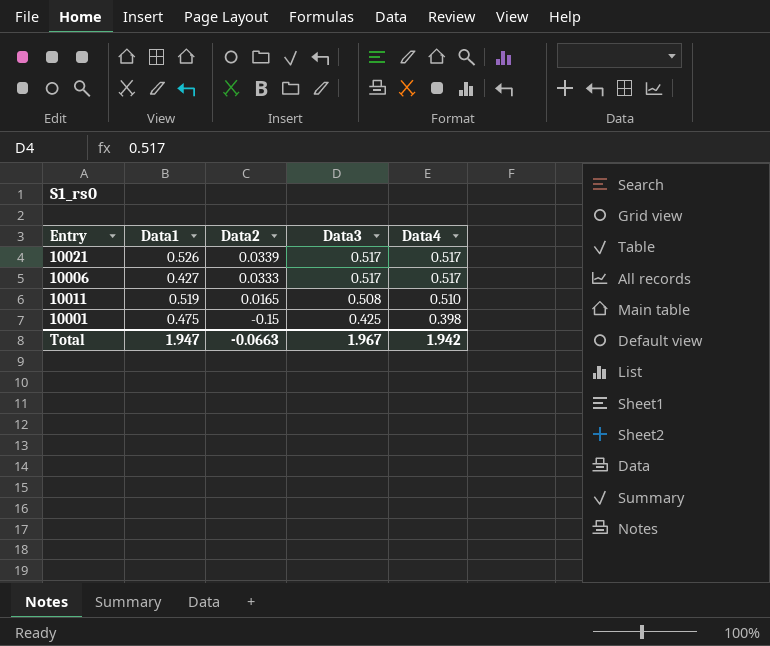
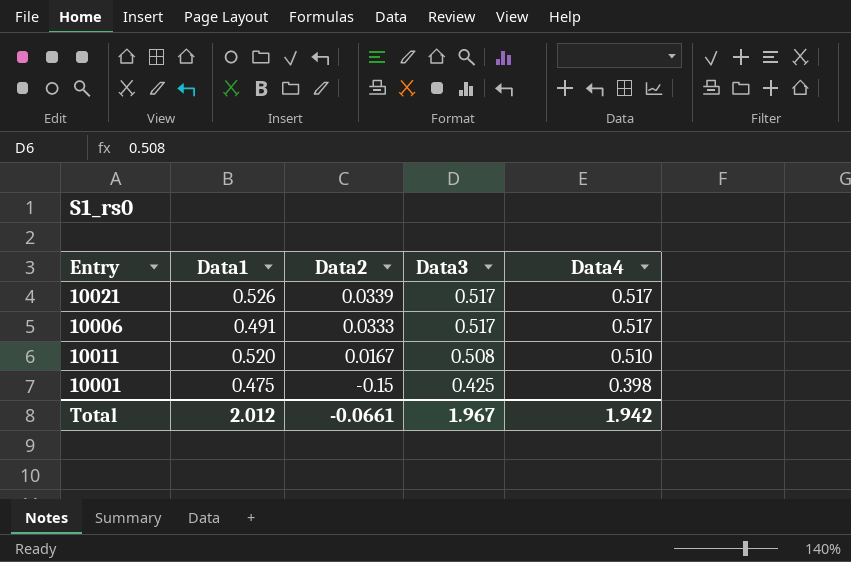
10006 | Data1: 0.427 -> 0.491
10011 | Data1: 0.519 -> 0.520
10011 | Data2: 0.0165 -> 0.0167
Total | Data1: 1.947 -> 2.012
Total | Data2: -0.0663 -> -0.0661

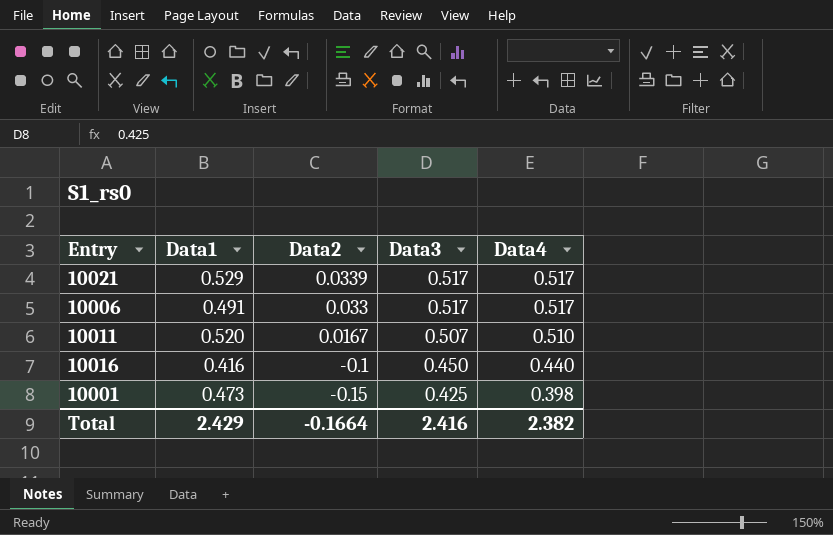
10021 | Data1: 0.526 -> 0.529
10006 | Data2: 0.0333 -> 0.033
10011 | Data3: 0.508 -> 0.507
row 10016: none -> 0.416 | -0.1 | 0.450 | 0.440
10001 | Data1: 0.475 -> 0.473
Total | Data1: 2.012 -> 2.429
Total | Data2: -0.0661 -> -0.1664
Total | Data3: 1.967 -> 2.416
Total | Data4: 1.942 -> 2.382

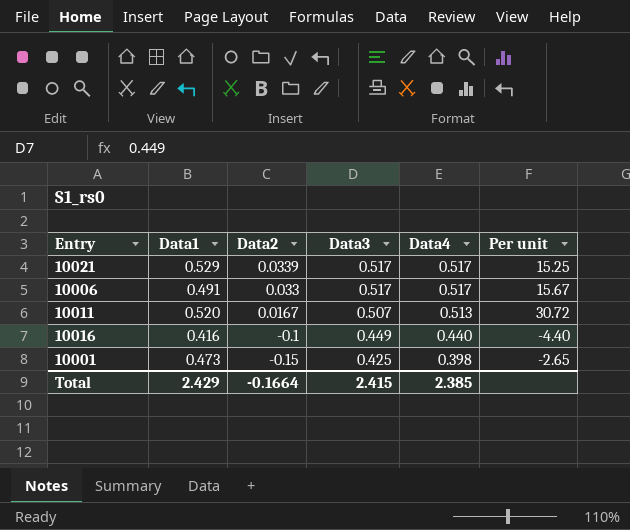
column Per unit | formula: none -> [Data4] / [Data2]
10011 | Data4: 0.510 -> 0.513
10016 | Data3: 0.450 -> 0.449
Total | Data3: 2.416 -> 2.415
Total | Data4: 2.382 -> 2.385

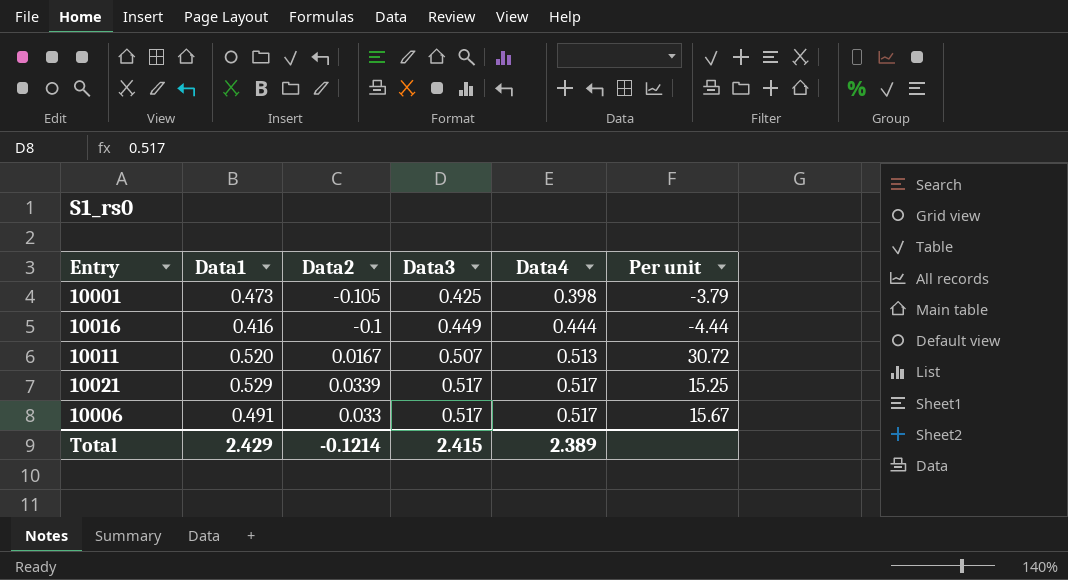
row order: Data2 descending -> Data3 ascending
10001 | Data2: -0.15 -> -0.105
10001 | Per unit: -2.65 -> -3.79
10016 | Data4: 0.440 -> 0.444
10016 | Per unit: -4.40 -> -4.44
Total | Data2: -0.1664 -> -0.1214
Total | Data4: 2.385 -> 2.389

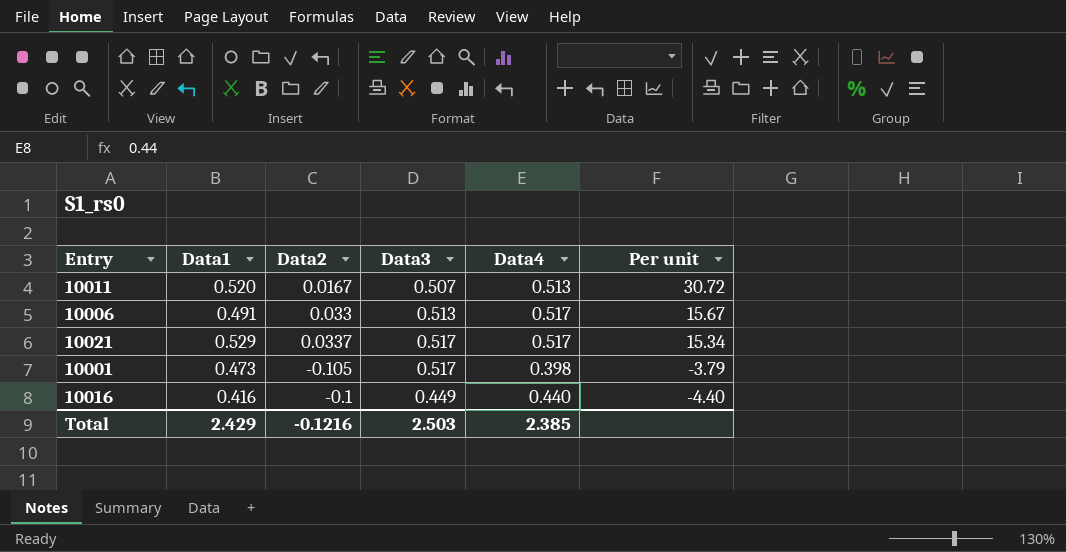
row order: Data3 ascending -> Per unit descending
10006 | Data3: 0.517 -> 0.513
10021 | Data2: 0.0339 -> 0.0337
10021 | Per unit: 15.25 -> 15.34
10001 | Data3: 0.425 -> 0.517
10016 | Data4: 0.444 -> 0.440
10016 | Per unit: -4.44 -> -4.40
Total | Data2: -0.1214 -> -0.1216
Total | Data3: 2.415 -> 2.503
Total | Data4: 2.389 -> 2.385

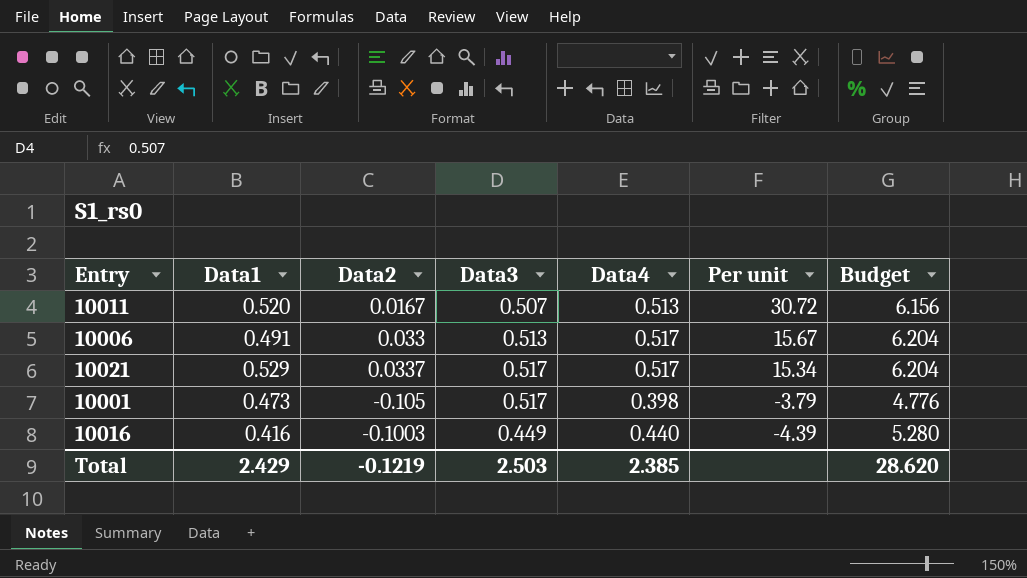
column Budget | formula: none -> [Data4] * 12
10016 | Data2: -0.1 -> -0.1003
10016 | Per unit: -4.40 -> -4.39
Total | Data2: -0.1216 -> -0.1219

